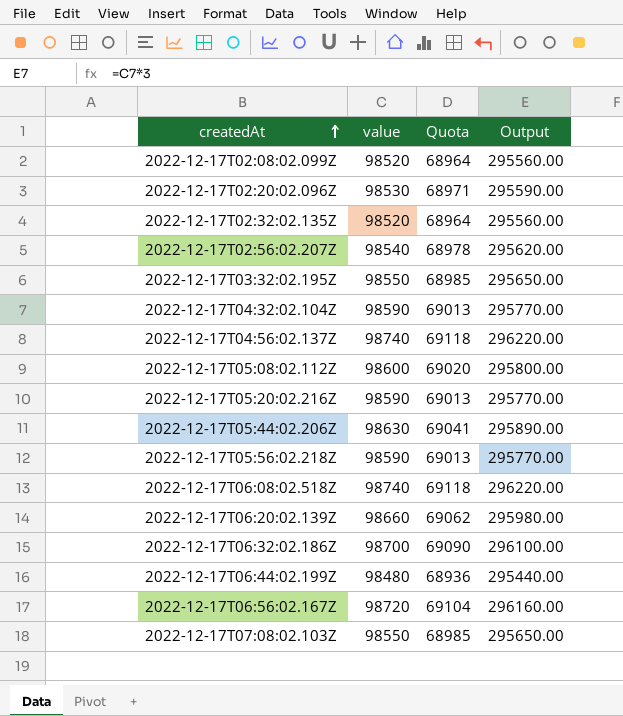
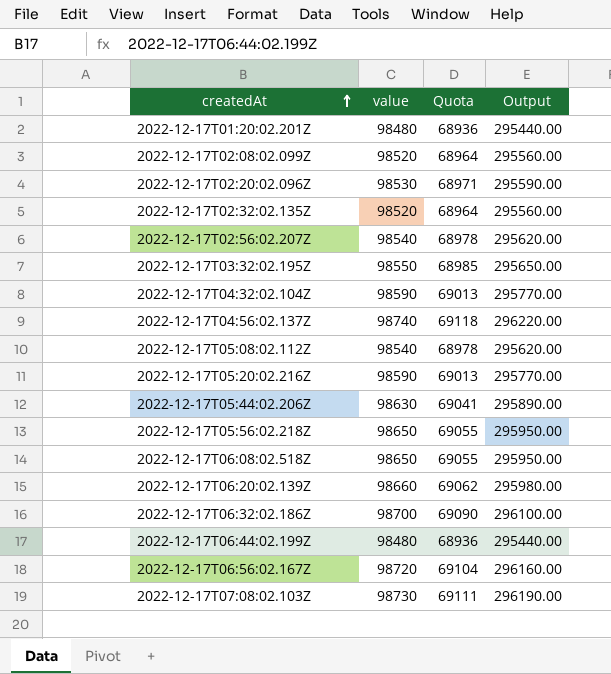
row 2022-12-17T01:20:02.201Z: none -> 98480 | 68936 | 295440.00
2022-12-17T05:08:02.112Z | value: 98600 -> 98540
2022-12-17T05:08:02.112Z | Quota: 69020 -> 68978
2022-12-17T05:08:02.112Z | Output: 295800.00 -> 295620.00
2022-12-17T05:56:02.218Z | value: 98590 -> 98650
2022-12-17T05:56:02.218Z | Quota: 69013 -> 69055
2022-12-17T05:56:02.218Z | Output: 295770.00 -> 295950.00
2022-12-17T06:08:02.518Z | value: 98740 -> 98650
2022-12-17T06:08:02.518Z | Quota: 69118 -> 69055
2022-12-17T06:08:02.518Z | Output: 296220.00 -> 295950.00
2022-12-17T07:08:02.103Z | value: 98550 -> 98730
2022-12-17T07:08:02.103Z | Quota: 68985 -> 69111
2022-12-17T07:08:02.103Z | Output: 295650.00 -> 296190.00

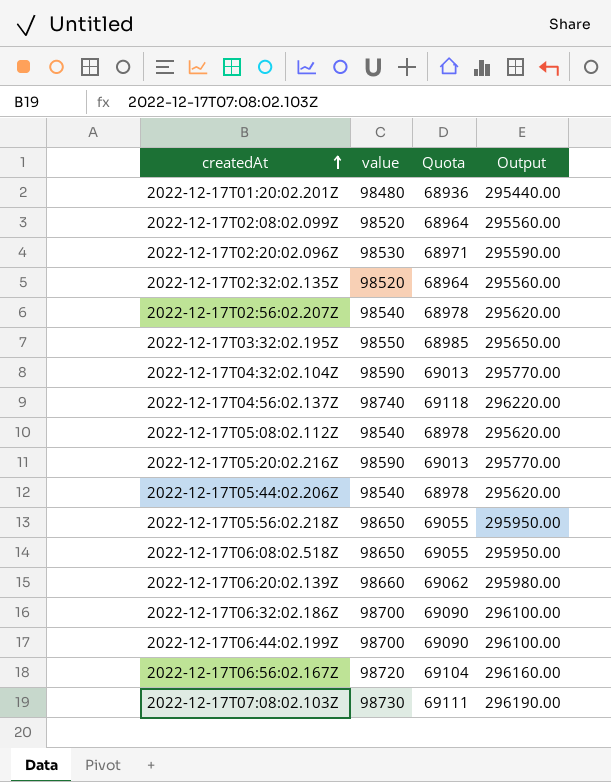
2022-12-17T05:44:02.206Z | value: 98630 -> 98540
2022-12-17T05:44:02.206Z | Quota: 69041 -> 68978
2022-12-17T05:44:02.206Z | Output: 295890.00 -> 295620.00
2022-12-17T06:44:02.199Z | value: 98480 -> 98700
2022-12-17T06:44:02.199Z | Quota: 68936 -> 69090
2022-12-17T06:44:02.199Z | Output: 295440.00 -> 296100.00

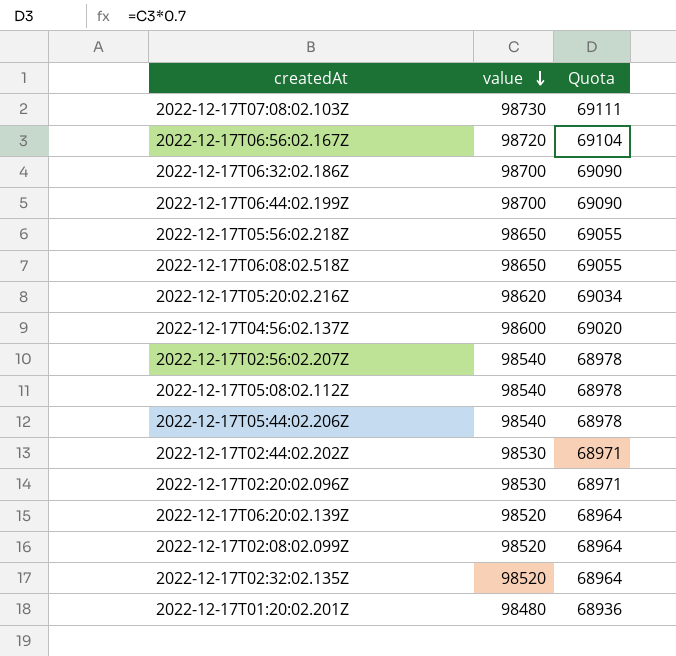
row order: createdAt ascending -> value descending
column Output | formula: [value] * 3 -> none
row 2022-12-17T03:32:02.195Z: 98550 | 68985 | 295650.00 -> none
row 2022-12-17T04:32:02.104Z: 98590 | 69013 | 295770.00 -> none
2022-12-17T05:20:02.216Z | value: 98590 -> 98620
2022-12-17T05:20:02.216Z | Quota: 69013 -> 69034
2022-12-17T04:56:02.137Z | value: 98740 -> 98600
2022-12-17T04:56:02.137Z | Quota: 69118 -> 69020
row 2022-12-17T02:44:02.202Z: none -> 98530 | 68971
2022-12-17T06:20:02.139Z | value: 98660 -> 98520
2022-12-17T06:20:02.139Z | Quota: 69062 -> 68964

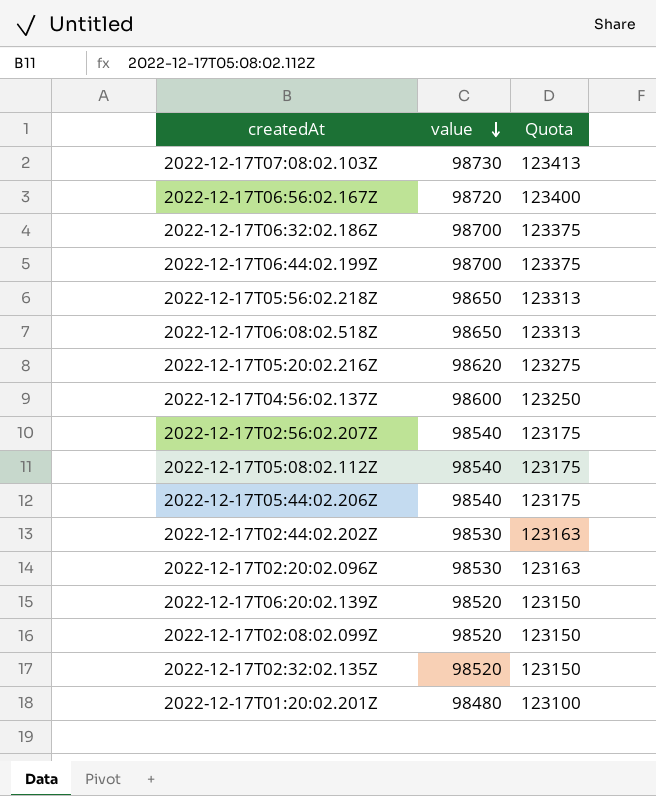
column Quota | formula: [value] * 0.7 -> [value] * 1.25

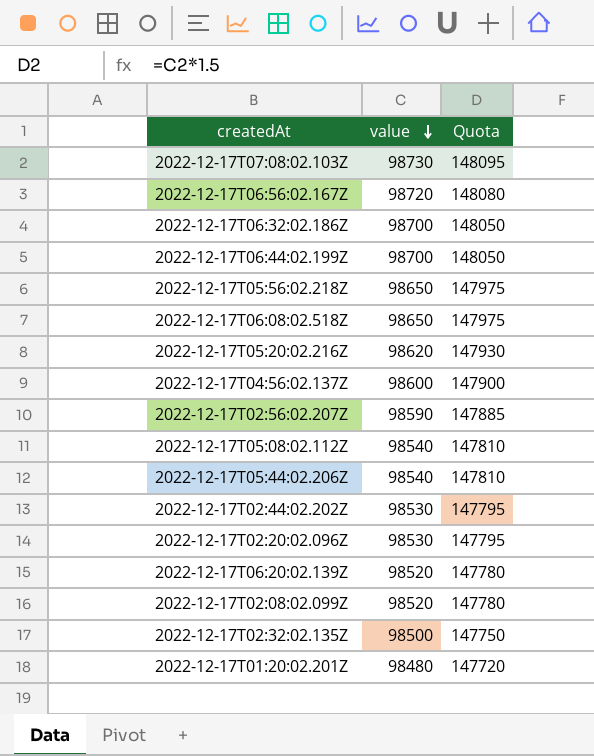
column Quota | formula: [value] * 1.25 -> [value] * 1.5
2022-12-17T02:56:02.207Z | value: 98540 -> 98590
2022-12-17T02:32:02.135Z | value: 98520 -> 98500

